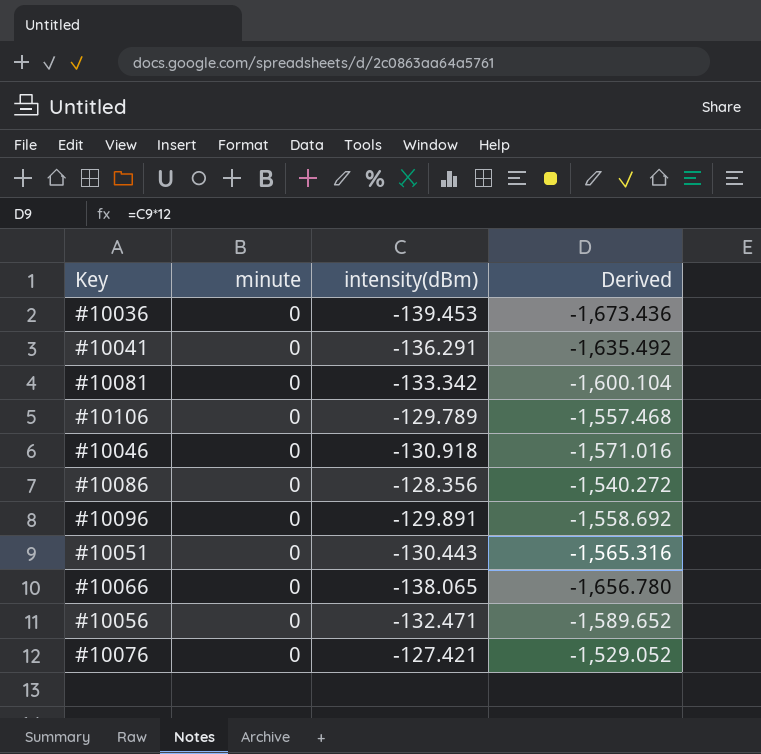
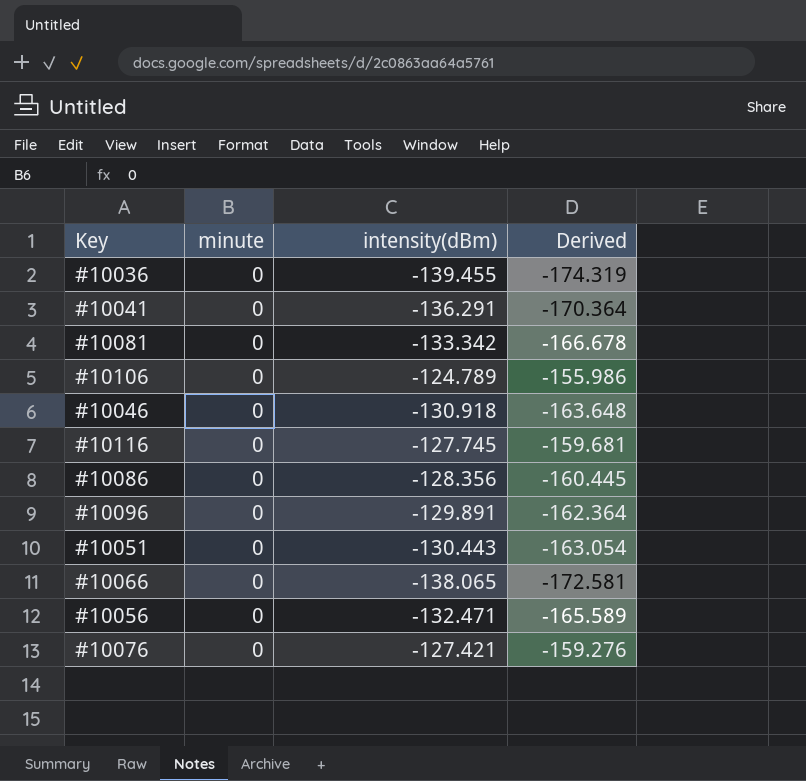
column Derived | formula: [intensity(dBm)] * 12 -> [intensity(dBm)] * 1.25
#10036 | intensity(dBm): -139.453 -> -139.455
#10106 | intensity(dBm): -129.789 -> -124.789
row #10116: none -> 0 | -127.745 | -159.681

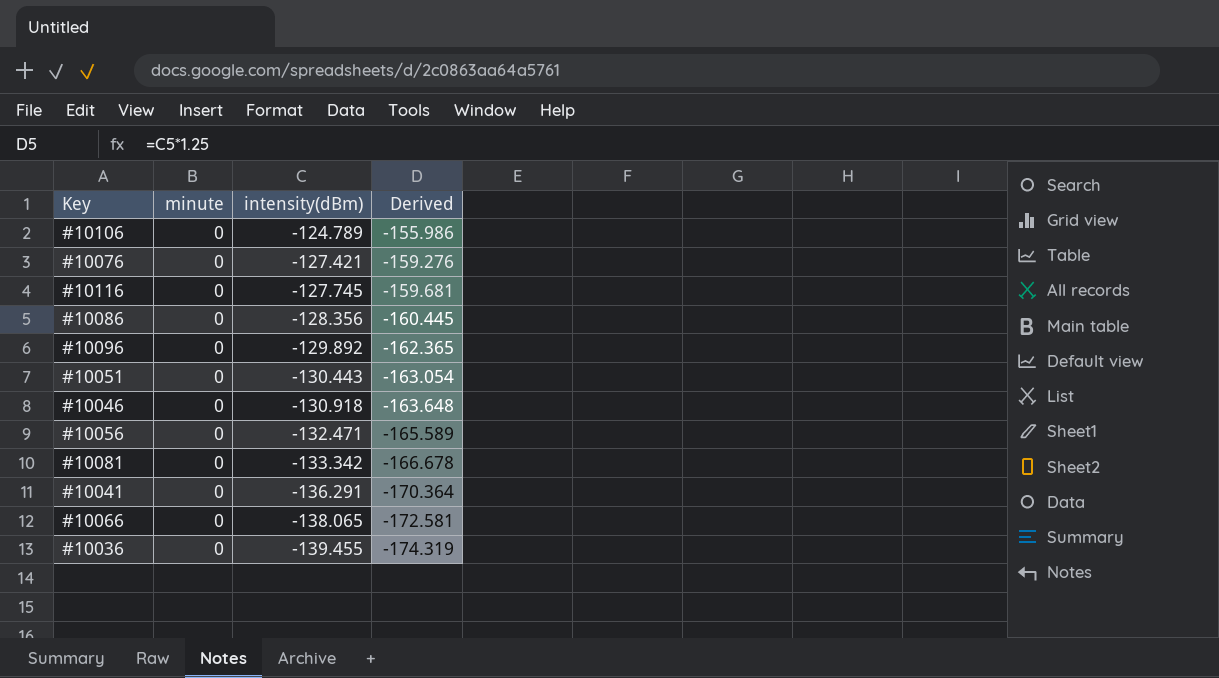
row order: none -> intensity(dBm) descending
#10096 | intensity(dBm): -129.891 -> -129.892
#10096 | Derived: -162.364 -> -162.365

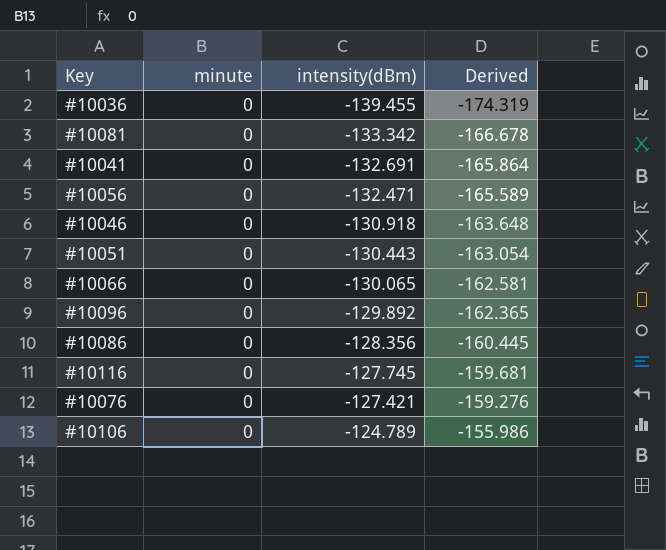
row order: intensity(dBm) descending -> intensity(dBm) ascending
#10041 | intensity(dBm): -136.291 -> -132.691
#10041 | Derived: -170.364 -> -165.864
#10066 | intensity(dBm): -138.065 -> -130.065
#10066 | Derived: -172.581 -> -162.581

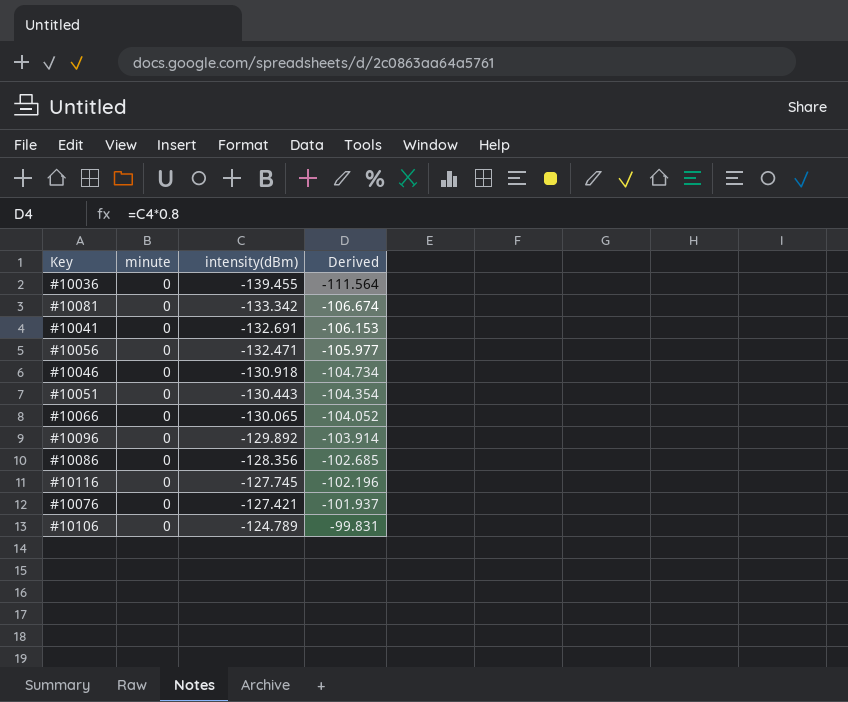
column Derived | formula: [intensity(dBm)] * 1.25 -> [intensity(dBm)] * 0.8

